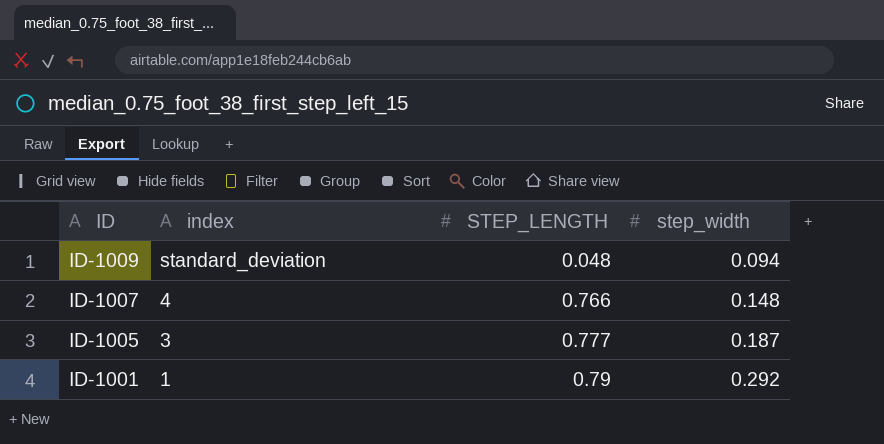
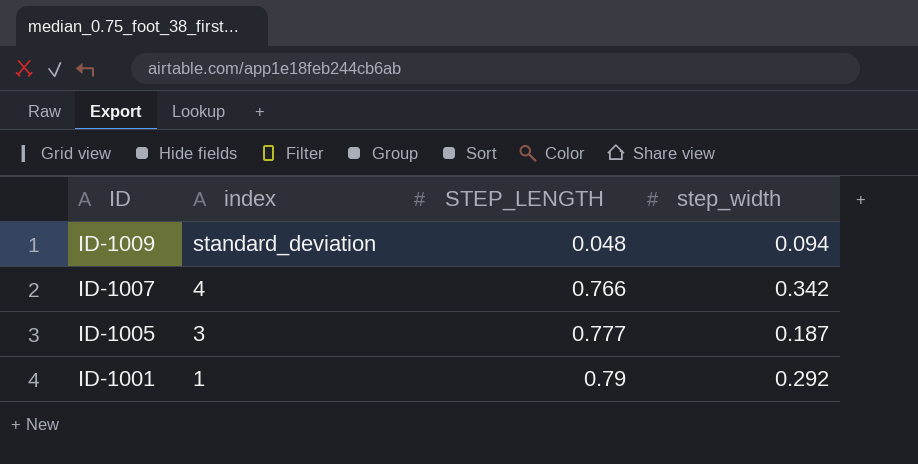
ID-1007 | step_width: 0.148 -> 0.342

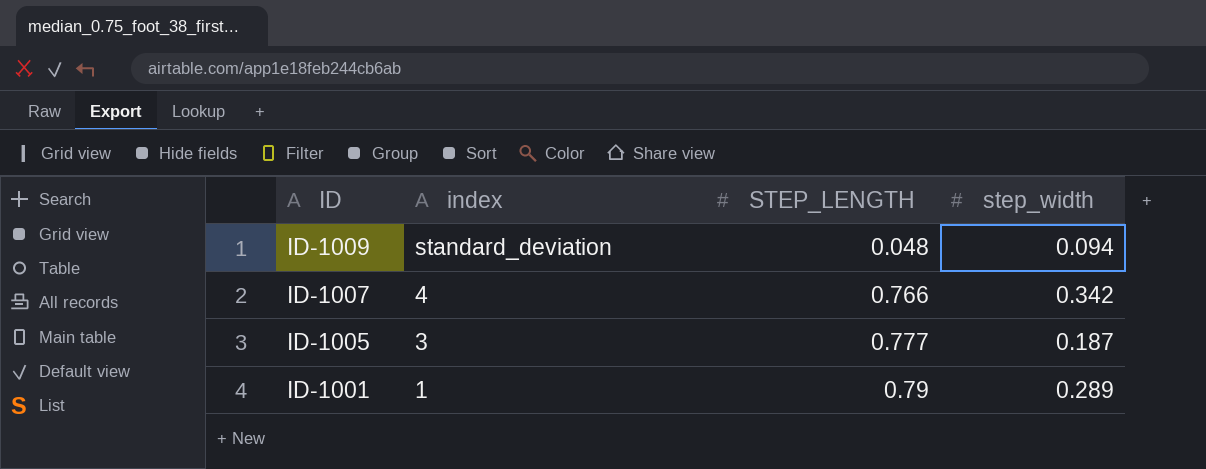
ID-1001 | step_width: 0.292 -> 0.289

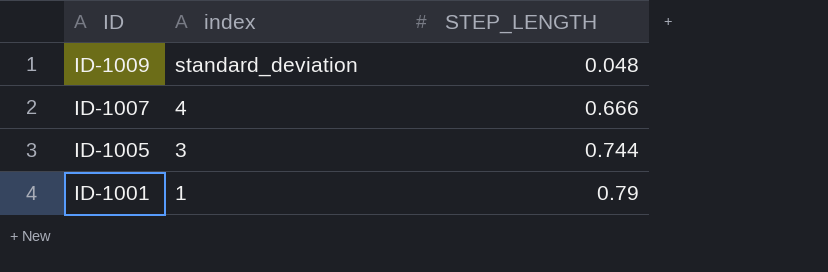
column step_width | position: 4 -> none
ID-1007 | STEP_LENGTH: 0.766 -> 0.666
ID-1005 | STEP_LENGTH: 0.777 -> 0.744

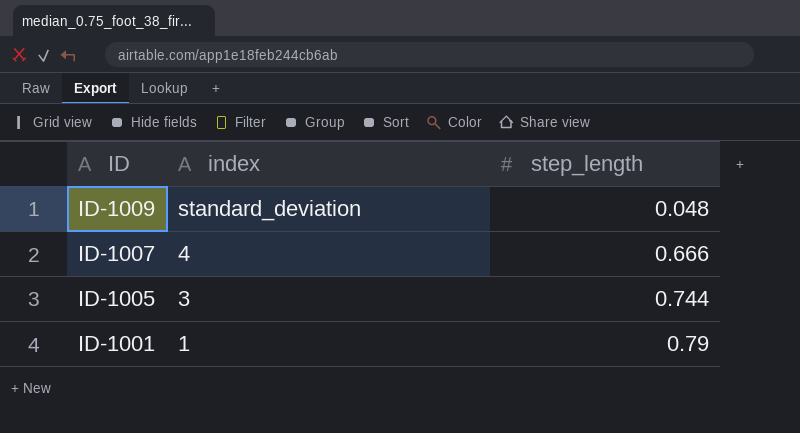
column name: STEP_LENGTH -> step_length

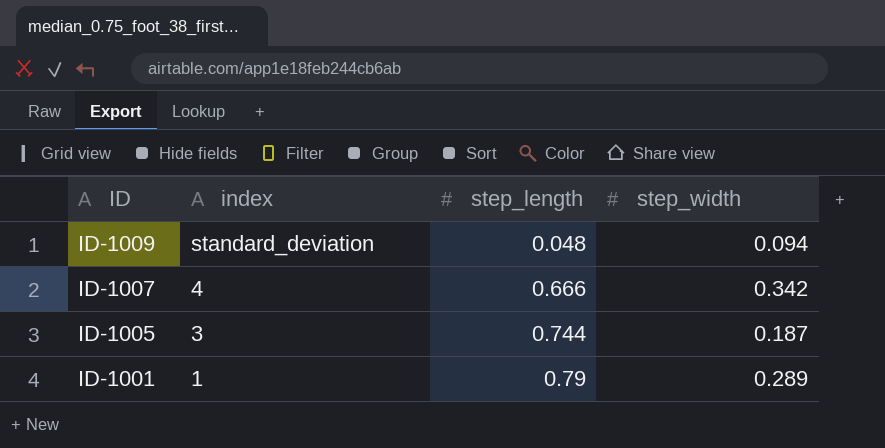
column step_width | position: none -> 4

